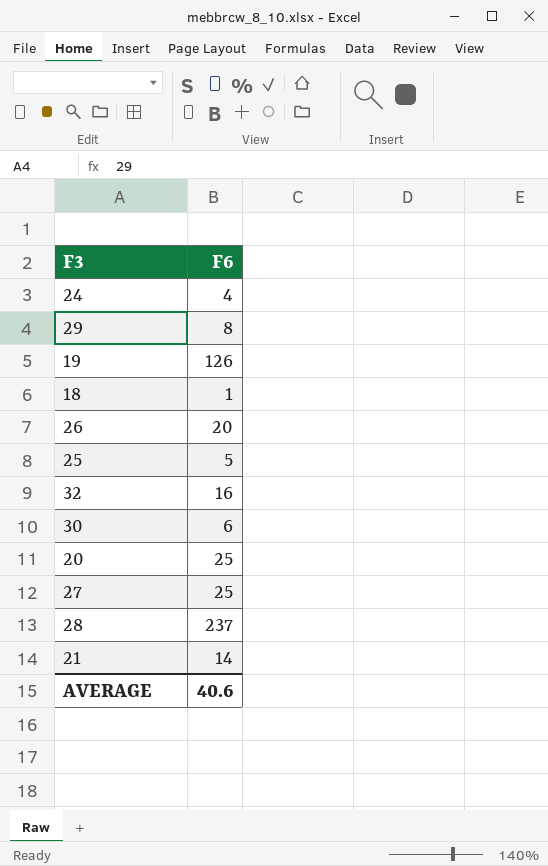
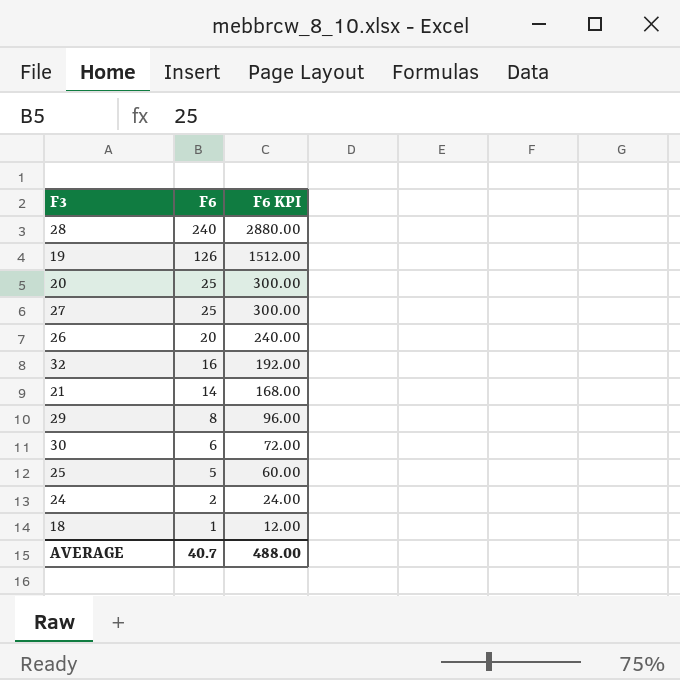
row order: none -> F6 descending
column F6 KPI | formula: none -> [F6] * 12
28 | F6: 237 -> 240
24 | F6: 4 -> 2
AVERAGE | F6: 40.6 -> 40.7

